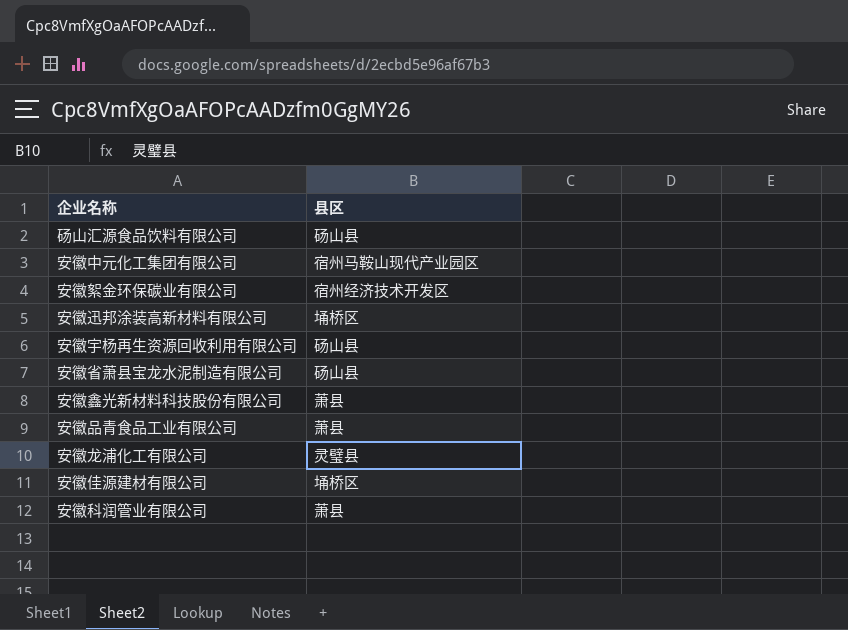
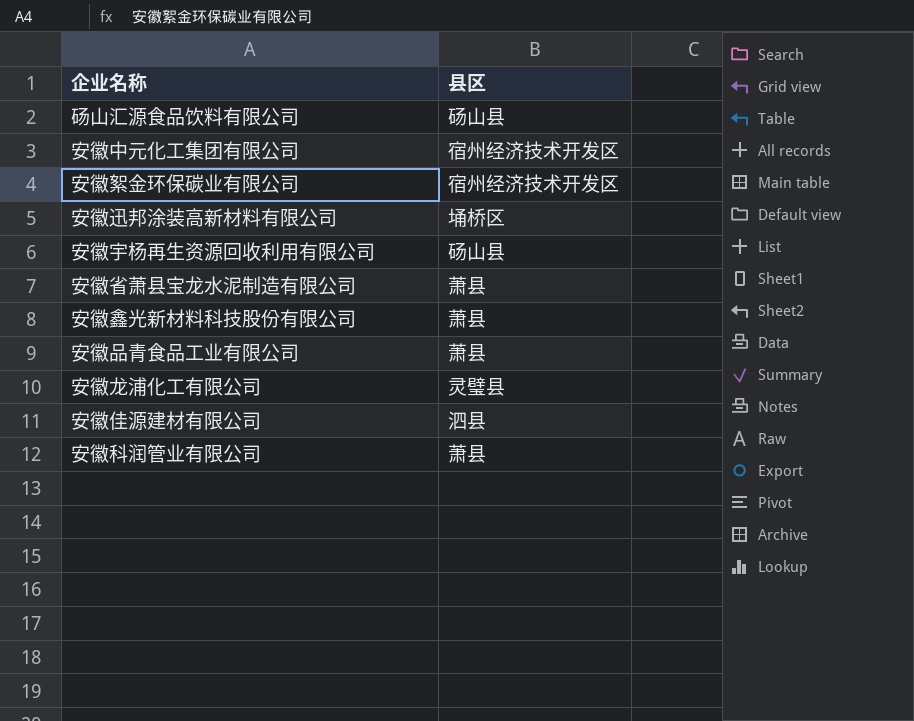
安徽中元化工集团有限公司 | 县区: 宿州马鞍山现代产业园区 -> 宿州经济技术开发区
安徽省萧县宝龙水泥制造有限公司 | 县区: 砀山县 -> 萧县
安徽佳源建材有限公司 | 县区: 埇桥区 -> 泗县

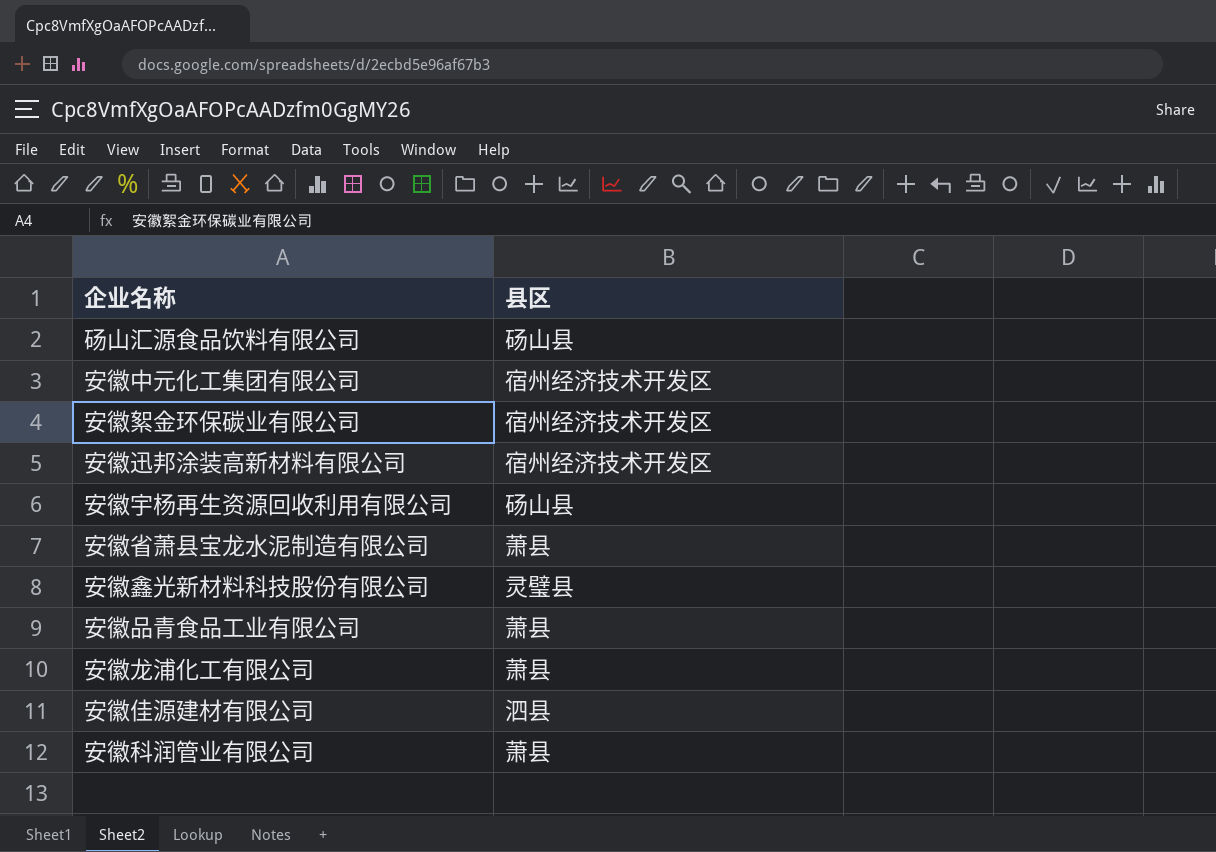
安徽迅邦涂装高新材料有限公司 | 县区: 埇桥区 -> 宿州经济技术开发区
安徽鑫光新材料科技股份有限公司 | 县区: 萧县 -> 灵璧县
安徽龙浦化工有限公司 | 县区: 灵璧县 -> 萧县

